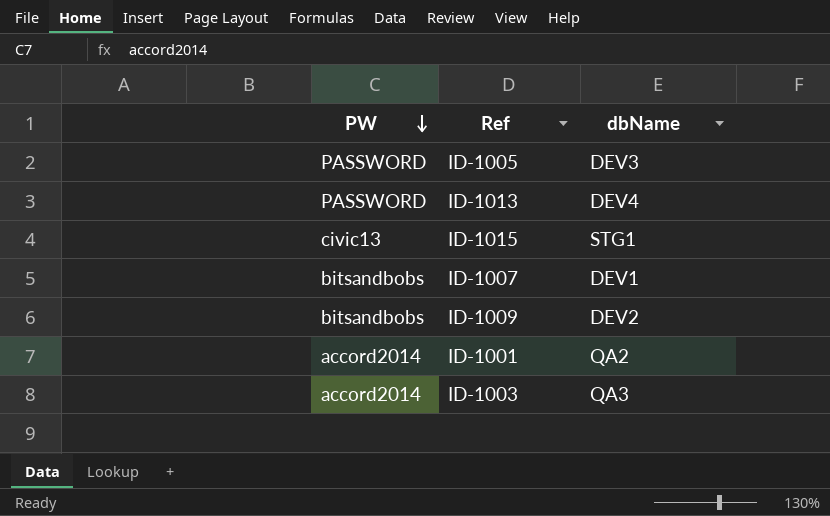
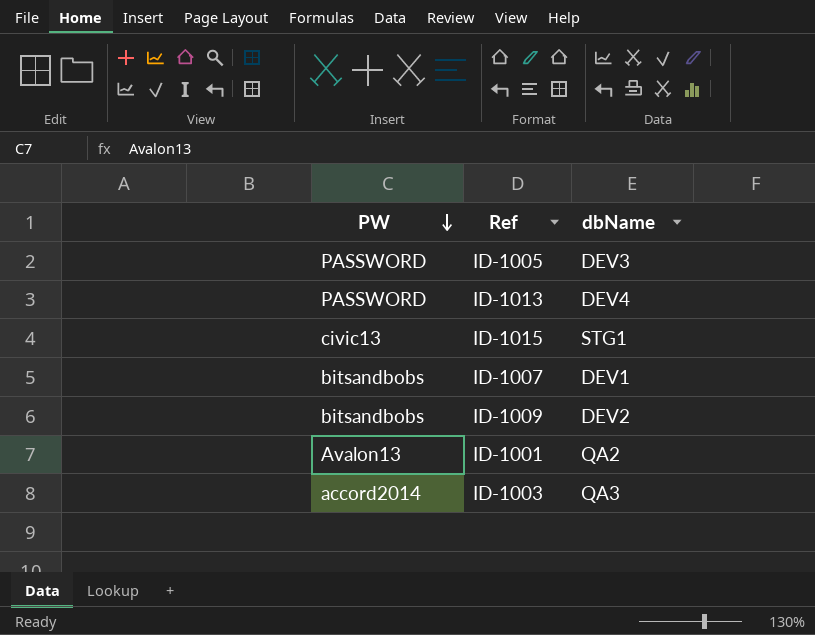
ID-1001 | PW: accord2014 -> Avalon13

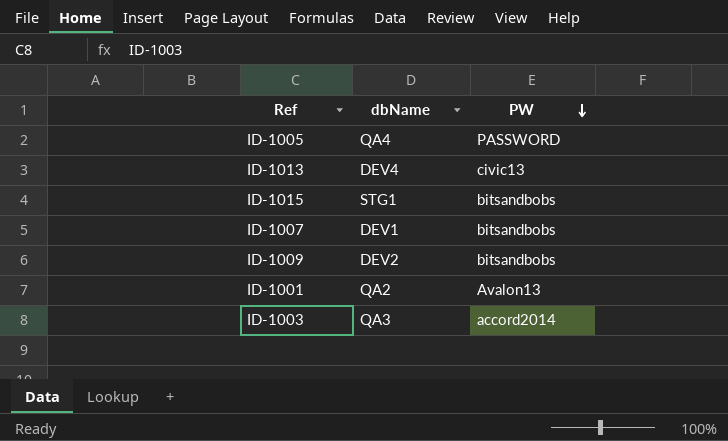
column PW | position: 1 -> 3
ID-1005 | dbName: DEV3 -> QA4
ID-1013 | PW: PASSWORD -> civic13
ID-1015 | PW: civic13 -> bitsandbobs

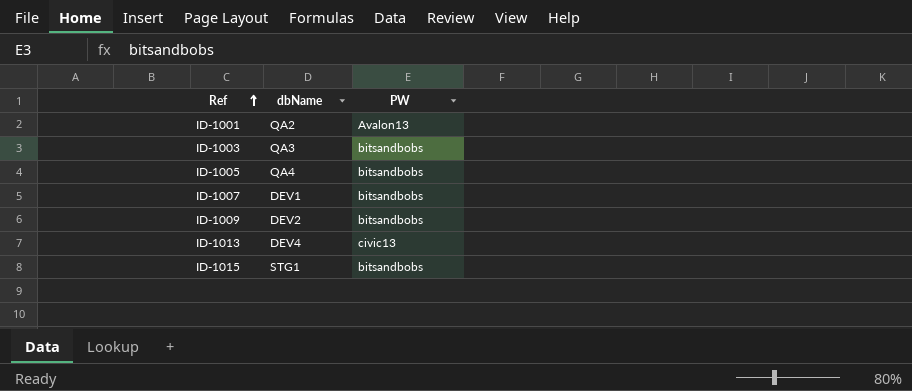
row order: PW descending -> Ref ascending
ID-1003 | PW: accord2014 -> bitsandbobs
ID-1005 | PW: PASSWORD -> bitsandbobs

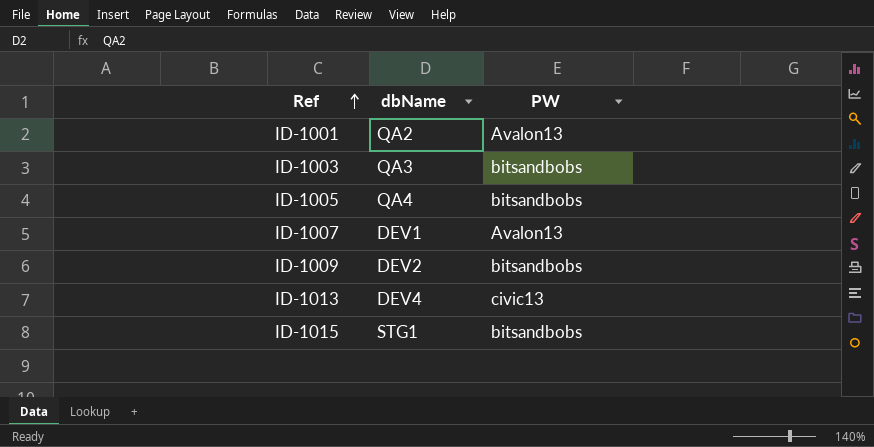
ID-1007 | PW: bitsandbobs -> Avalon13

